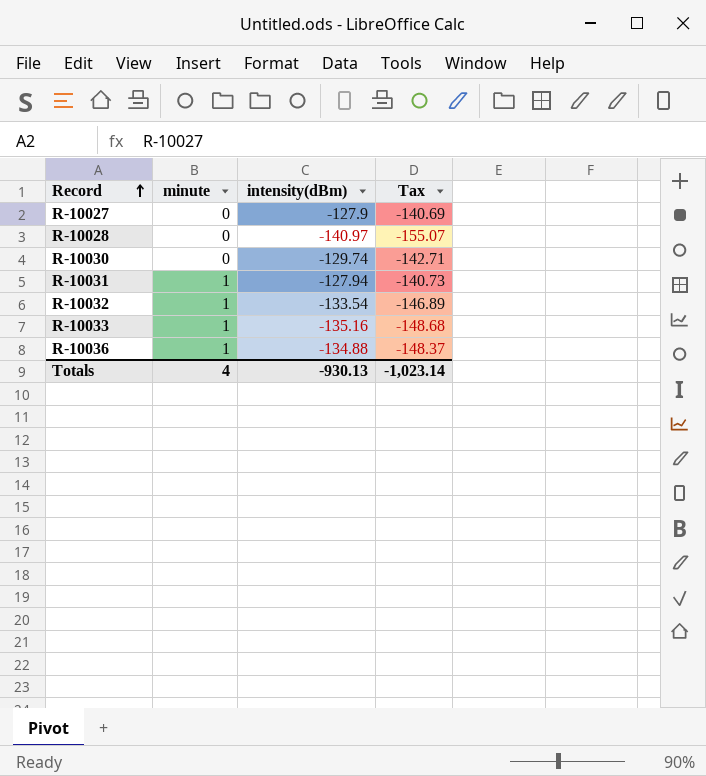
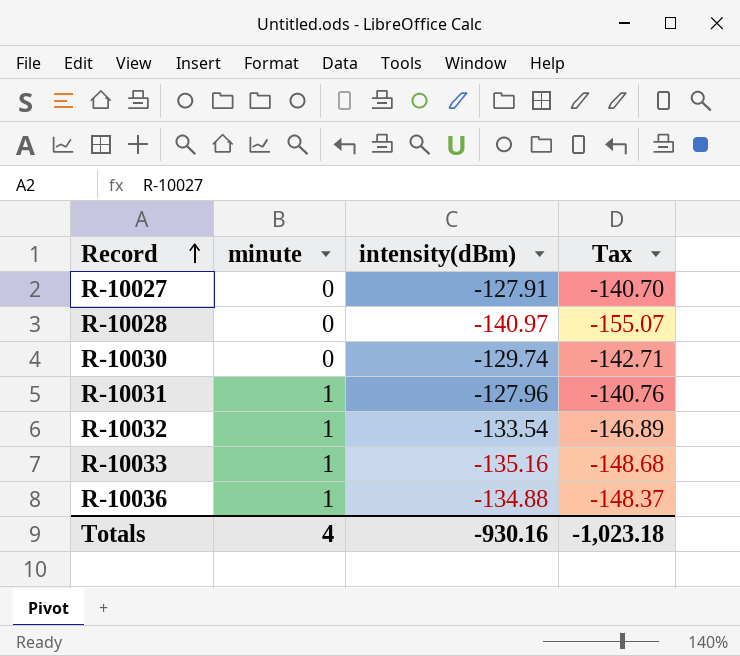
R-10027 | intensity(dBm): -127.9 -> -127.91
R-10027 | Tax: -140.69 -> -140.70
R-10031 | intensity(dBm): -127.94 -> -127.96
R-10031 | Tax: -140.73 -> -140.76
Totals | intensity(dBm): -930.13 -> -930.16
Totals | Tax: -1,023.14 -> -1,023.18

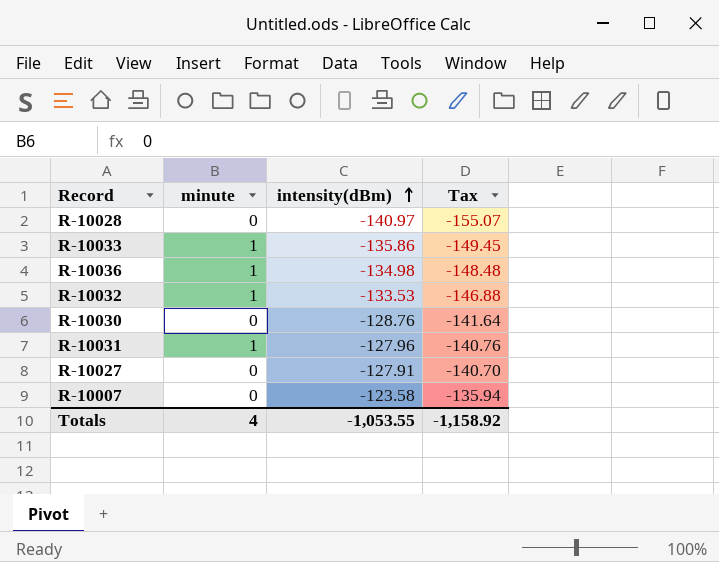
row order: Record ascending -> intensity(dBm) ascending
R-10033 | intensity(dBm): -135.16 -> -135.86
R-10033 | Tax: -148.68 -> -149.45
R-10036 | intensity(dBm): -134.88 -> -134.98
R-10036 | Tax: -148.37 -> -148.48
R-10032 | intensity(dBm): -133.54 -> -133.53
R-10032 | Tax: -146.89 -> -146.88
R-10030 | intensity(dBm): -129.74 -> -128.76
R-10030 | Tax: -142.71 -> -141.64
row R-10007: none -> 0 | -123.58 | -135.94
Totals | intensity(dBm): -930.16 -> -1,053.55
Totals | Tax: -1,023.18 -> -1,158.92

